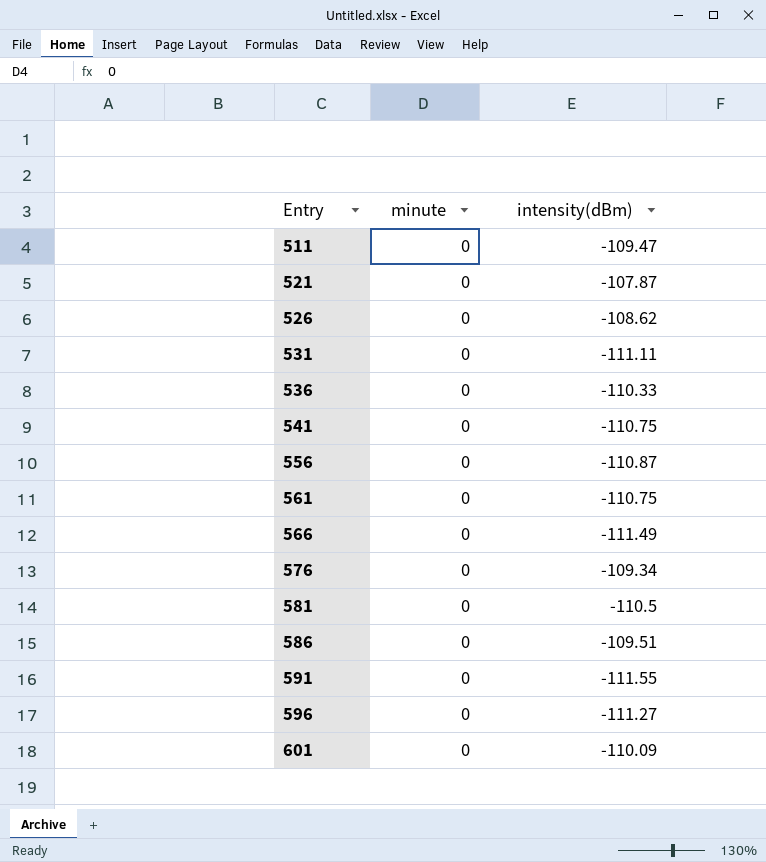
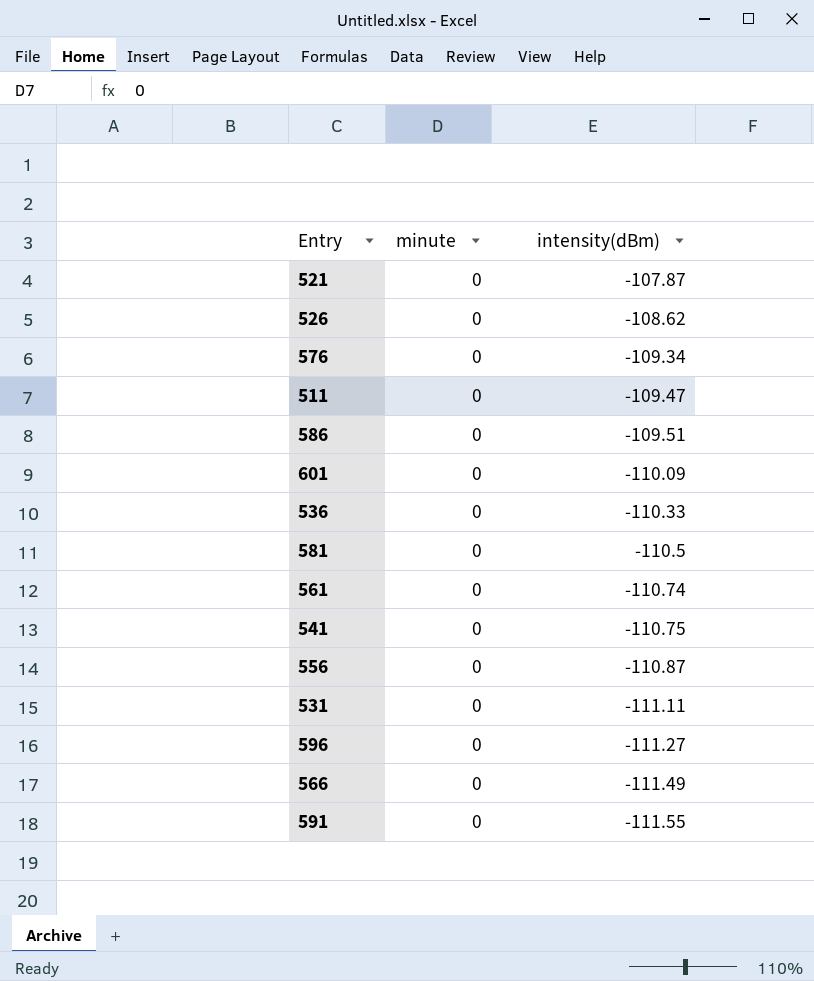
row order: Entry ascending -> intensity(dBm) descending
561 | intensity(dBm): -110.75 -> -110.74

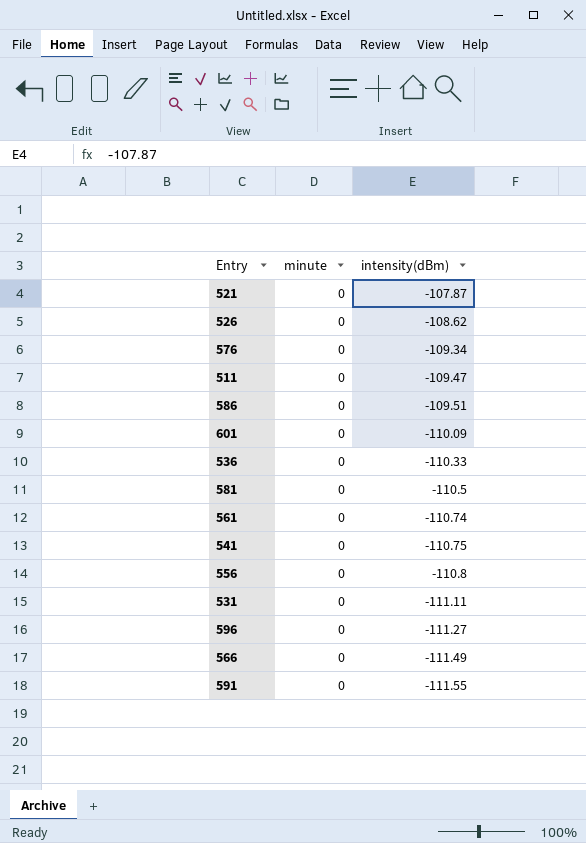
556 | intensity(dBm): -110.87 -> -110.8

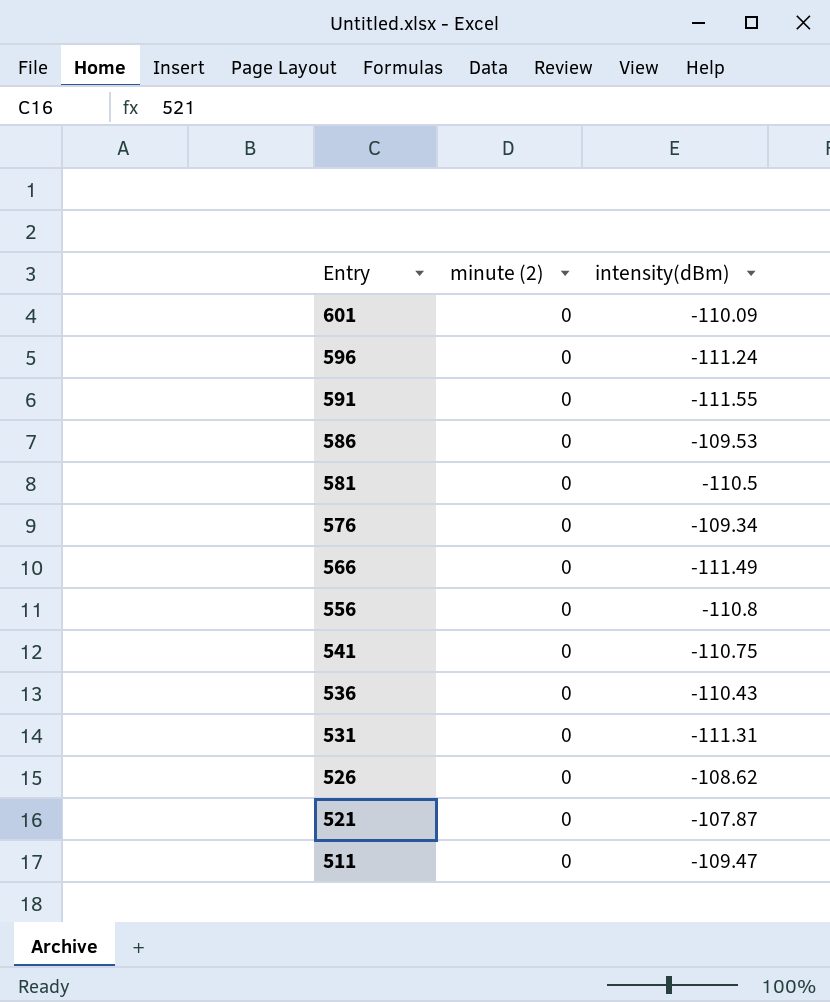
row order: intensity(dBm) descending -> Entry descending
column name: minute -> minute (2)
row 561: 0 | -110.74 -> none
596 | intensity(dBm): -111.27 -> -111.24
586 | intensity(dBm): -109.51 -> -109.53
536 | intensity(dBm): -110.33 -> -110.43
531 | intensity(dBm): -111.11 -> -111.31

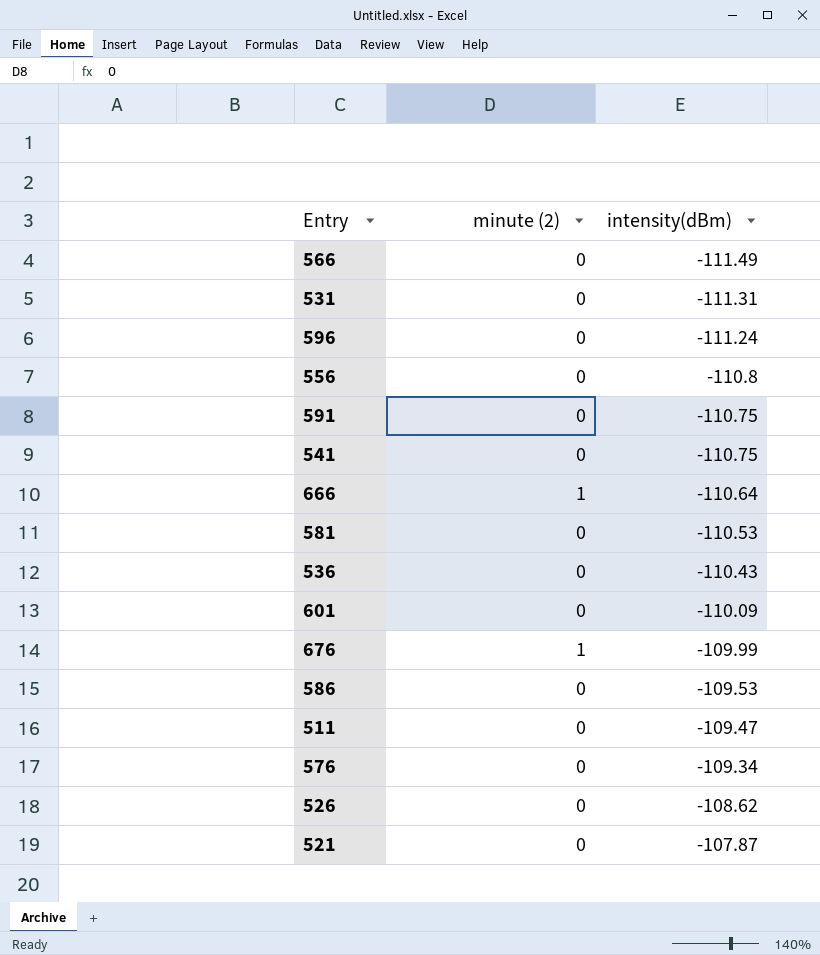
row order: Entry descending -> intensity(dBm) ascending
591 | intensity(dBm): -111.55 -> -110.75
row 666: none -> 1 | -110.64
581 | intensity(dBm): -110.5 -> -110.53
row 676: none -> 1 | -109.99

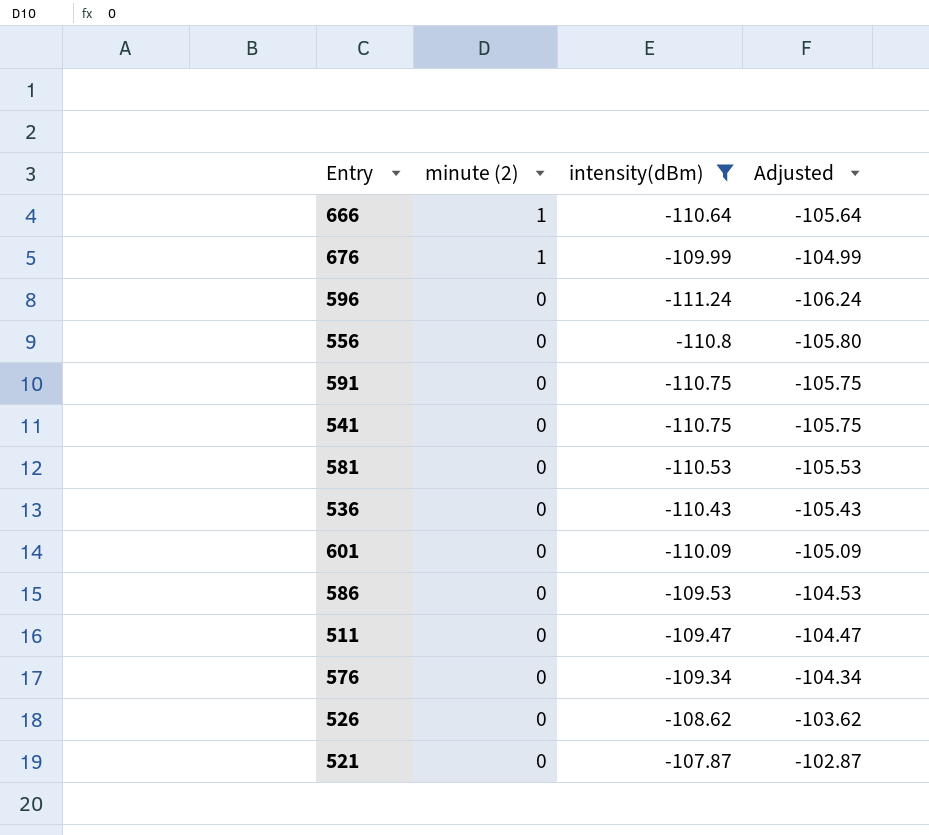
filter: none -> intensity(dBm) >= -111.24
row order: intensity(dBm) ascending -> minute (2) descending
column Adjusted | formula: none -> [intensity(dBm)] + 5

